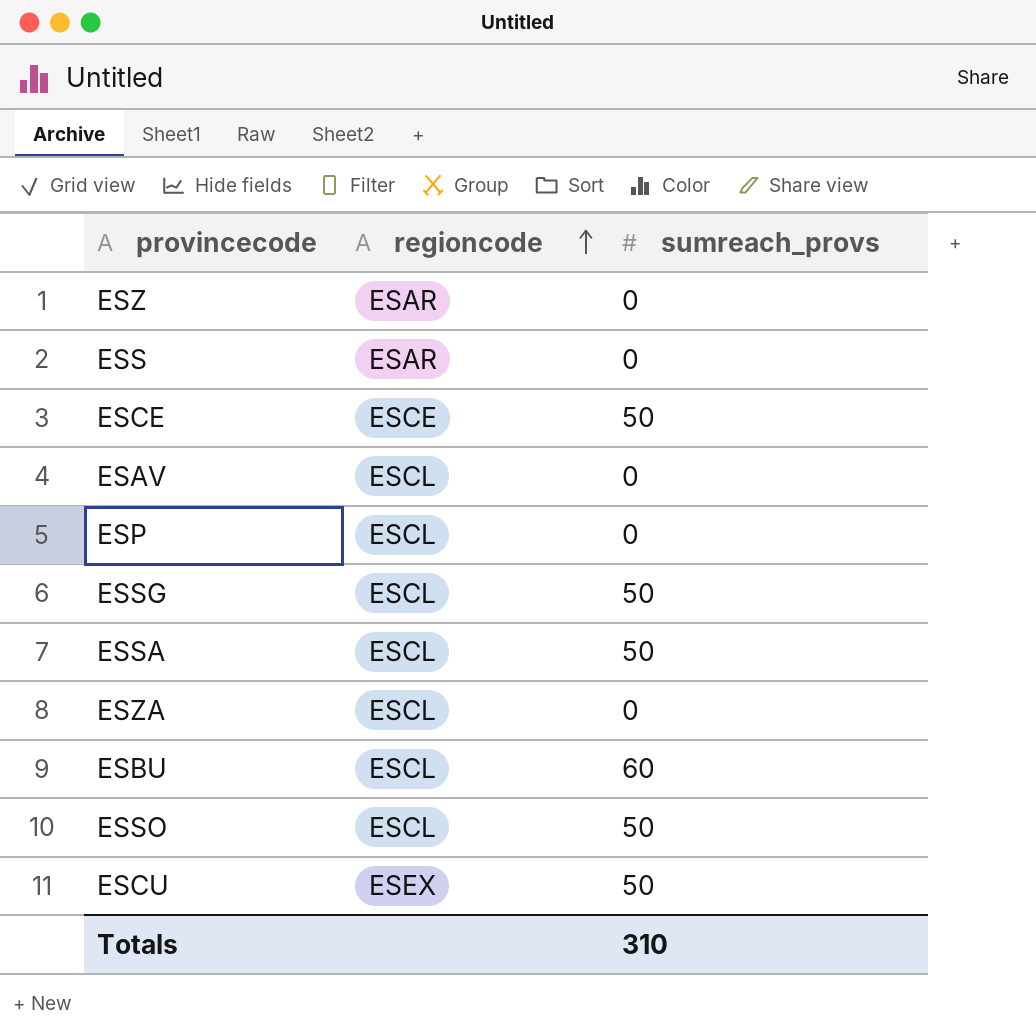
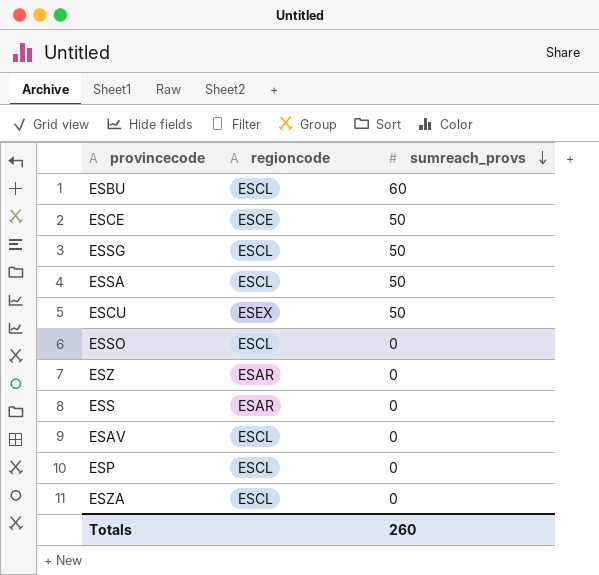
row order: regioncode ascending -> sumreach_provs descending
ESSO | sumreach_provs: 50 -> 0
Totals | sumreach_provs: 310 -> 260

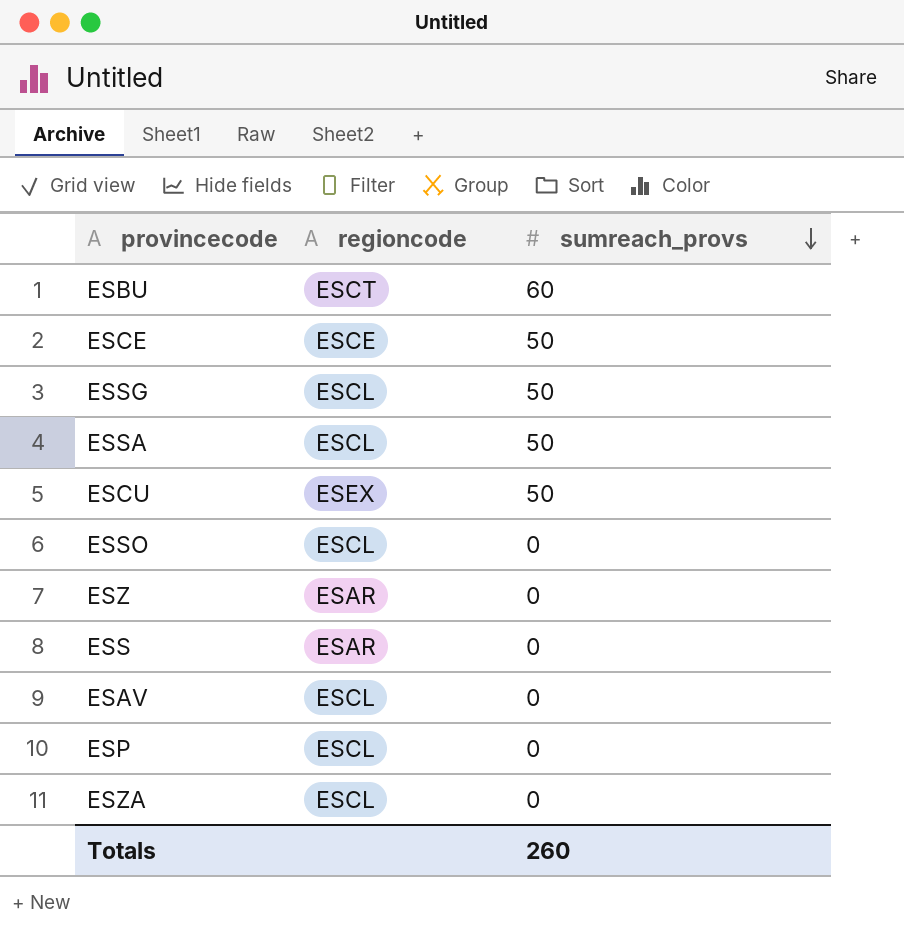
ESBU | regioncode: ESCL -> ESCT

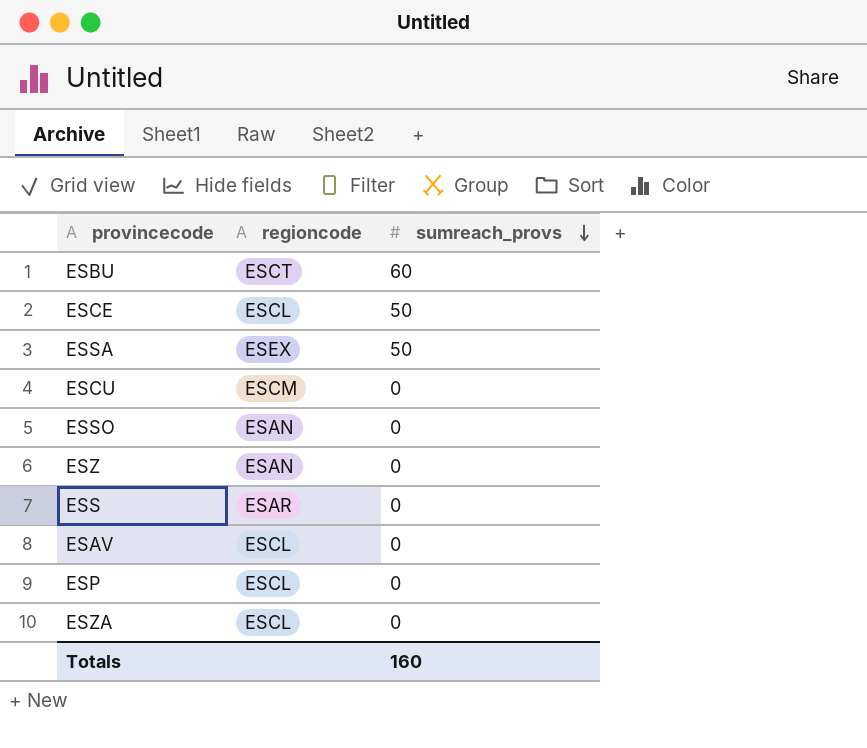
row ESSG: ESCL | 50 -> none
ESCE | regioncode: ESCE -> ESCL
ESSA | regioncode: ESCL -> ESEX
ESCU | regioncode: ESEX -> ESCM
ESCU | sumreach_provs: 50 -> 0
ESSO | regioncode: ESCL -> ESAN
ESZ | regioncode: ESAR -> ESAN
Totals | sumreach_provs: 260 -> 160

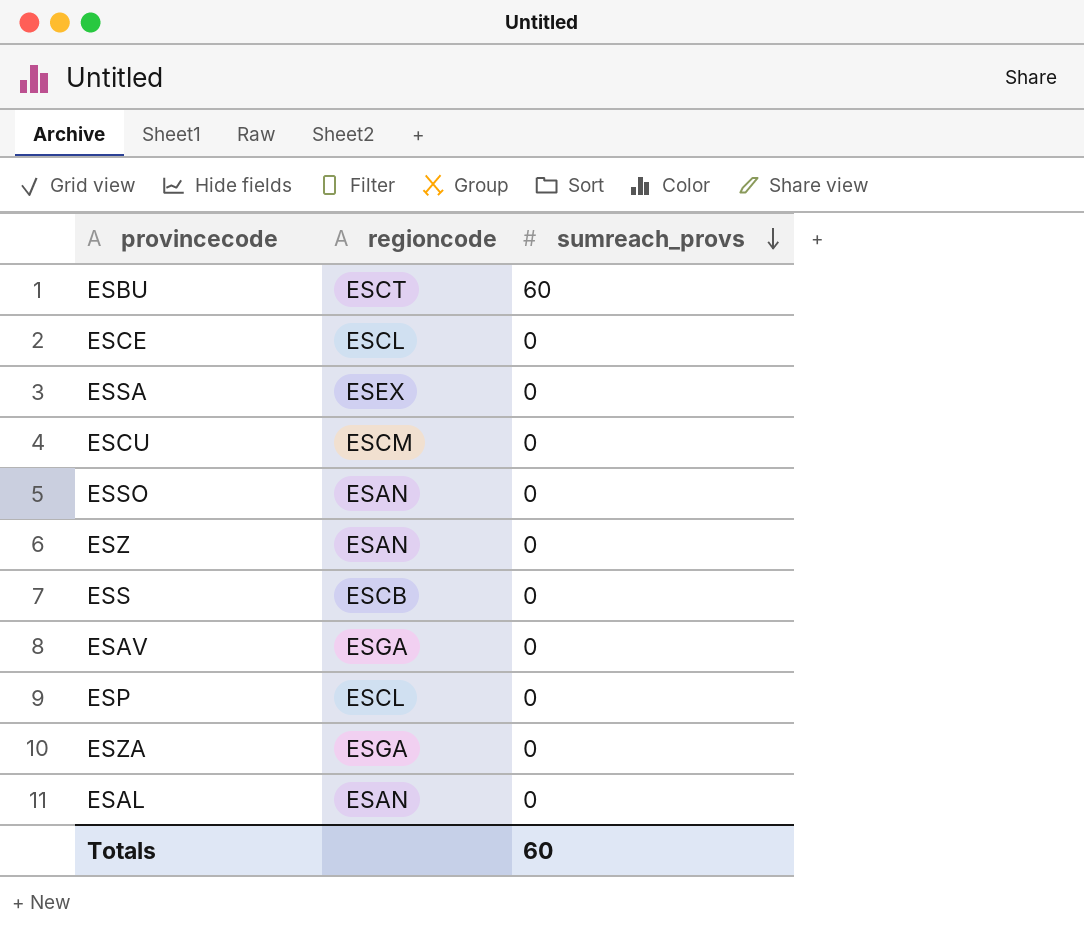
ESCE | sumreach_provs: 50 -> 0
ESSA | sumreach_provs: 50 -> 0
ESS | regioncode: ESAR -> ESCB
ESAV | regioncode: ESCL -> ESGA
ESZA | regioncode: ESCL -> ESGA
row ESAL: none -> ESAN | 0
Totals | sumreach_provs: 160 -> 60

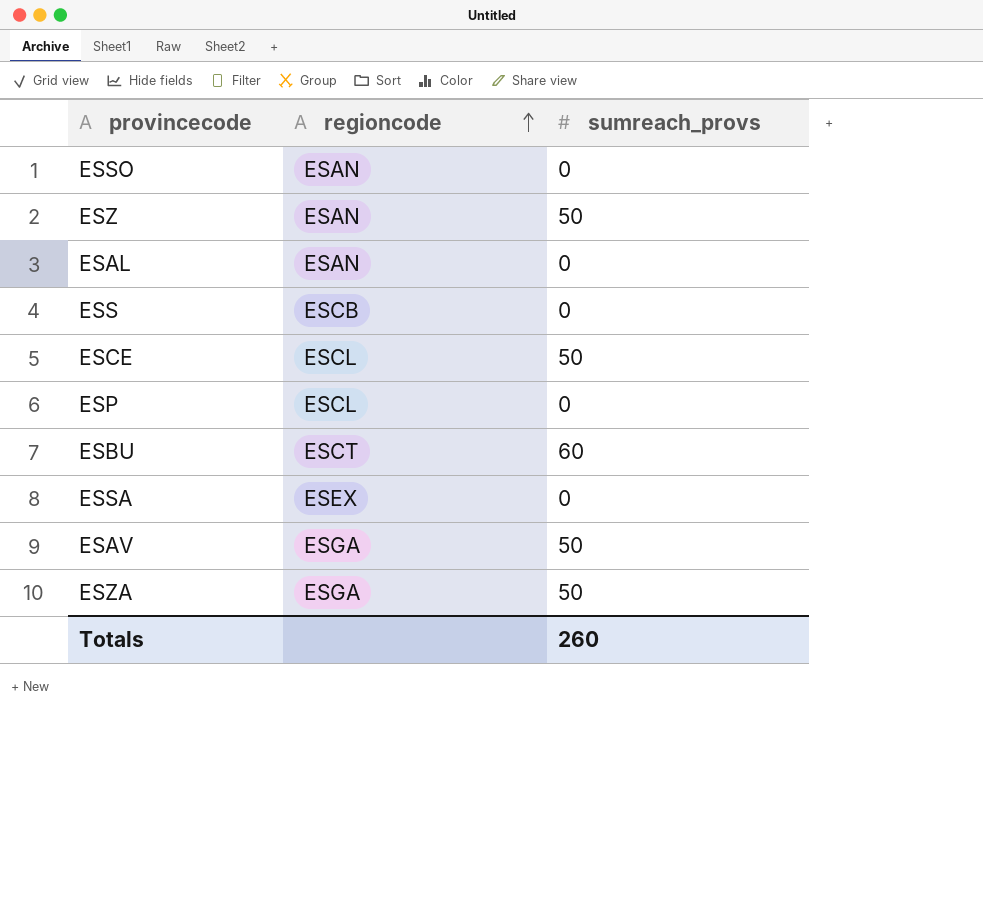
row order: sumreach_provs descending -> regioncode ascending
row ESCU: ESCM | 0 -> none
ESZ | sumreach_provs: 0 -> 50
ESCE | sumreach_provs: 0 -> 50
ESAV | sumreach_provs: 0 -> 50
ESZA | sumreach_provs: 0 -> 50
Totals | sumreach_provs: 60 -> 260

